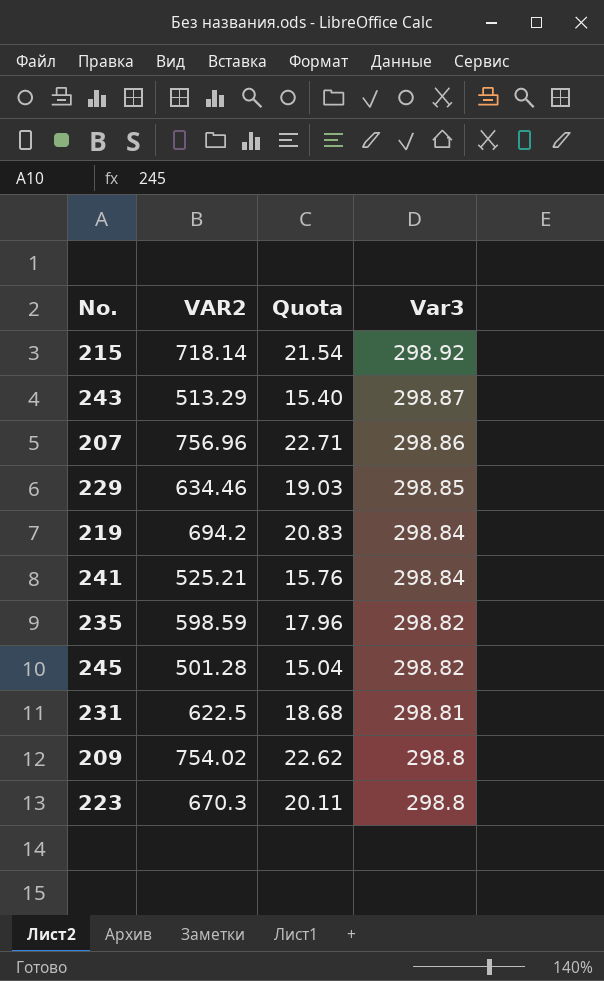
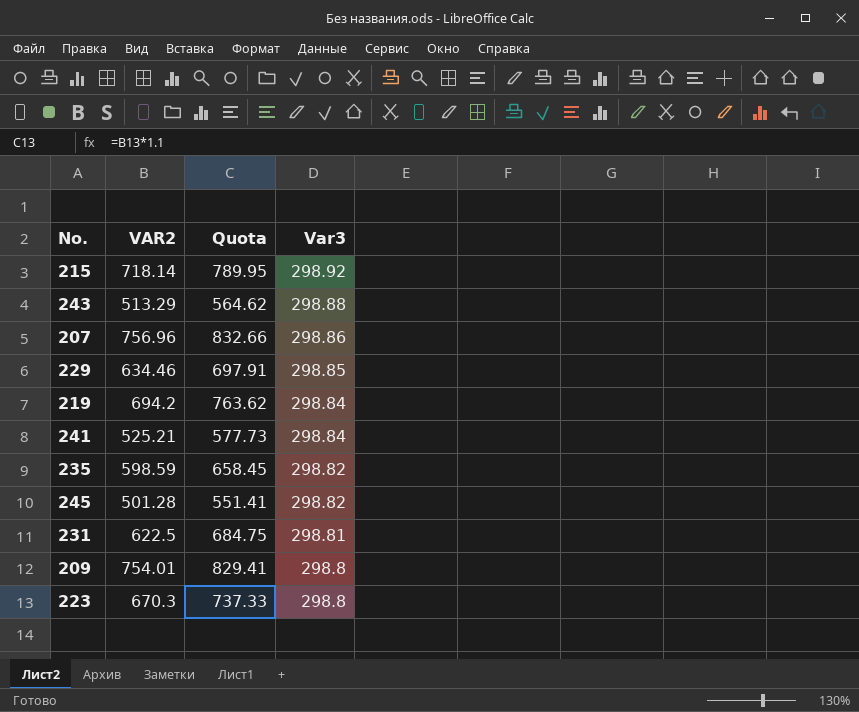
column Quota | formula: [VAR2] * 0.03 -> [VAR2] * 1.1
243 | Var3: 298.87 -> 298.88
209 | VAR2: 754.02 -> 754.01

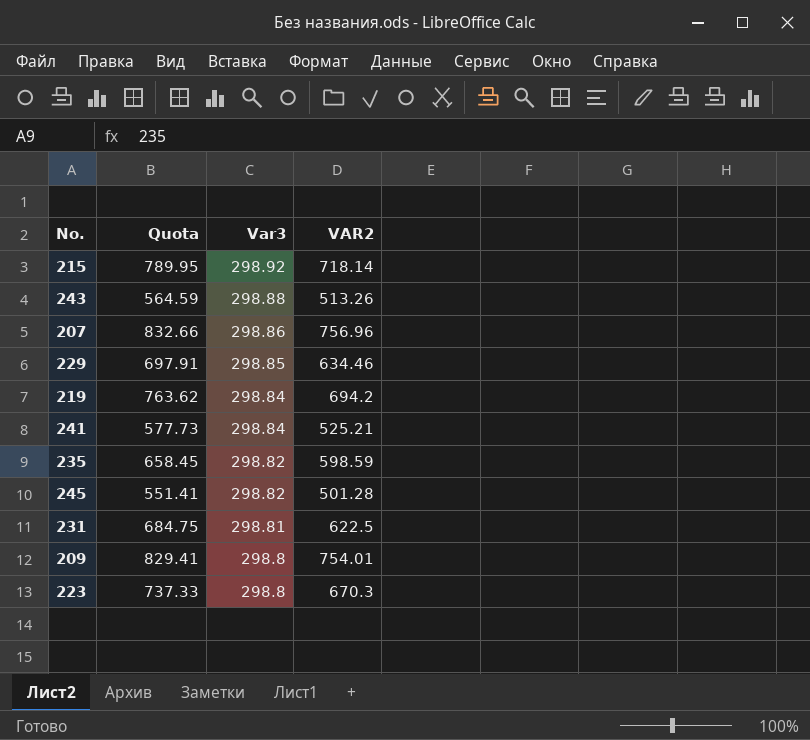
column VAR2 | position: 2 -> 4
243 | Quota: 564.62 -> 564.59
243 | VAR2: 513.29 -> 513.26

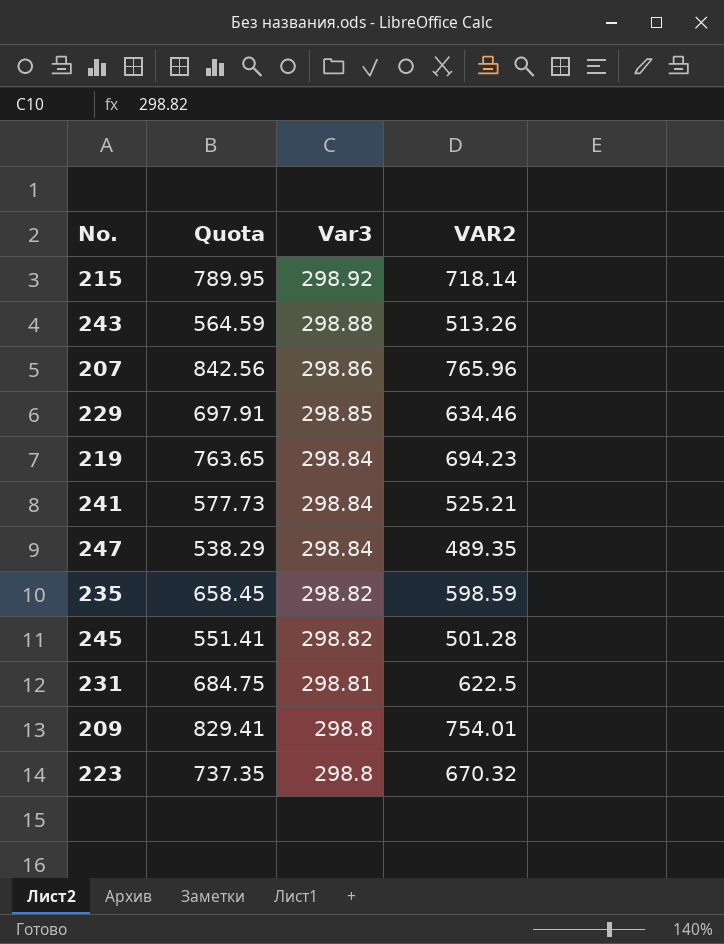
207 | Quota: 832.66 -> 842.56
207 | VAR2: 756.96 -> 765.96
219 | Quota: 763.62 -> 763.65
219 | VAR2: 694.2 -> 694.23
row 247: none -> 538.29 | 298.84 | 489.35
223 | Quota: 737.33 -> 737.35
223 | VAR2: 670.3 -> 670.32

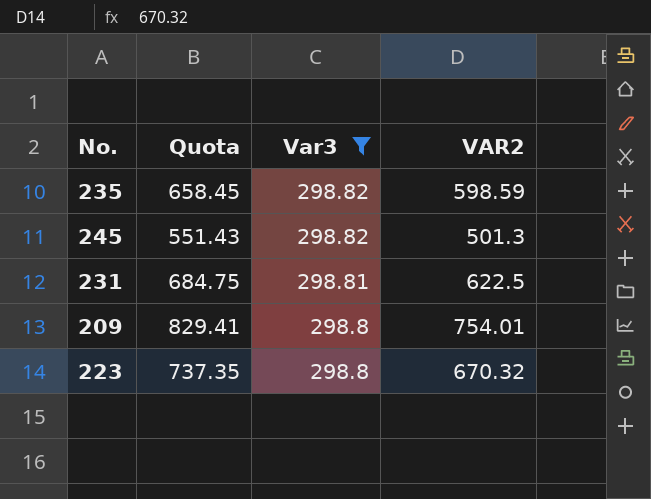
filter: none -> Var3 <= 298.82
245 | Quota: 551.41 -> 551.43
245 | VAR2: 501.28 -> 501.3

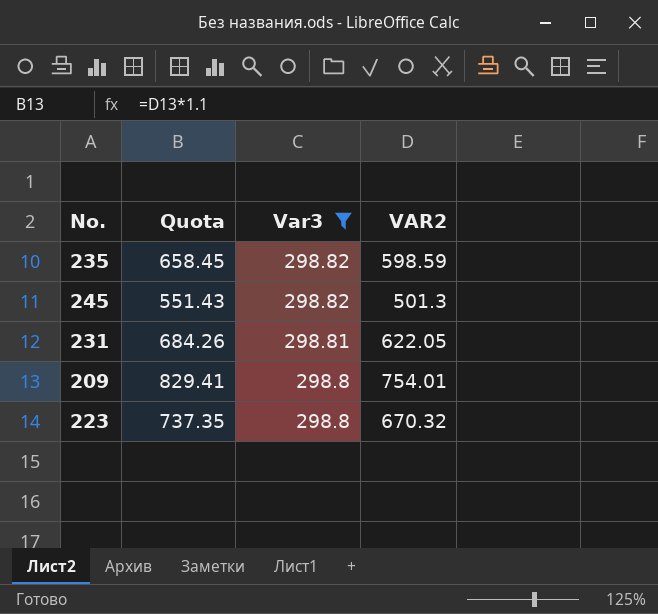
231 | Quota: 684.75 -> 684.26
231 | VAR2: 622.5 -> 622.05

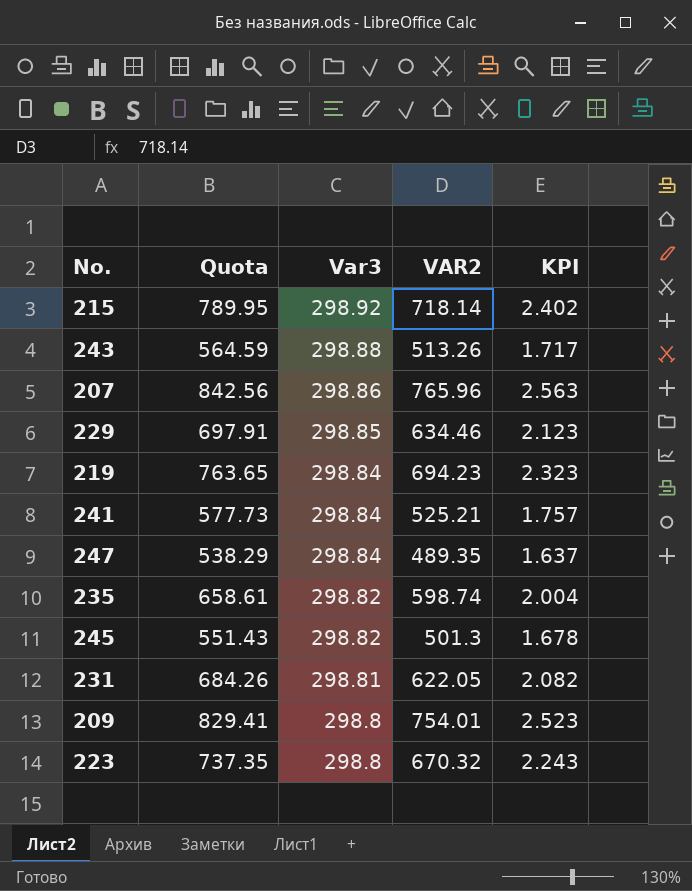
filter: Var3 <= 298.82 -> none
column KPI | formula: none -> [VAR2] / [Var3]
235 | Quota: 658.45 -> 658.61
235 | VAR2: 598.59 -> 598.74

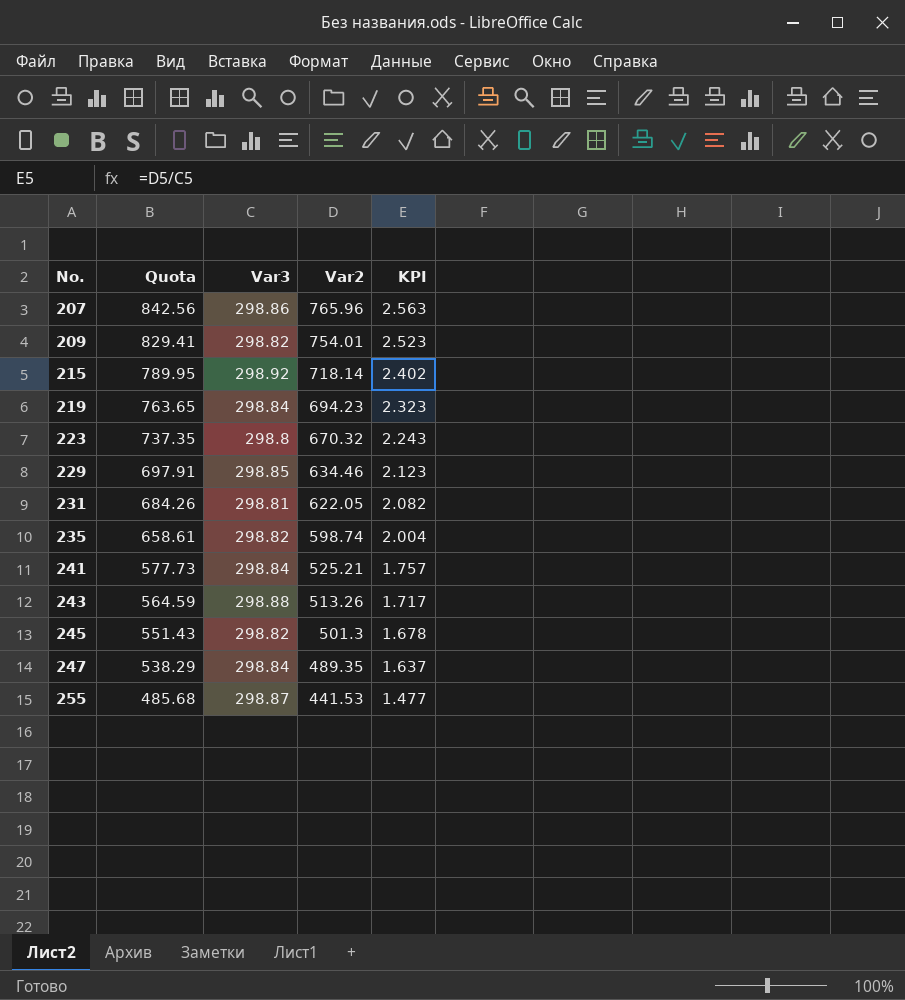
row order: Var3 descending -> No. ascending
column name: VAR2 -> Var2
209 | Var3: 298.8 -> 298.82
row 255: none -> 485.68 | 298.87 | 441.53 | 1.477

